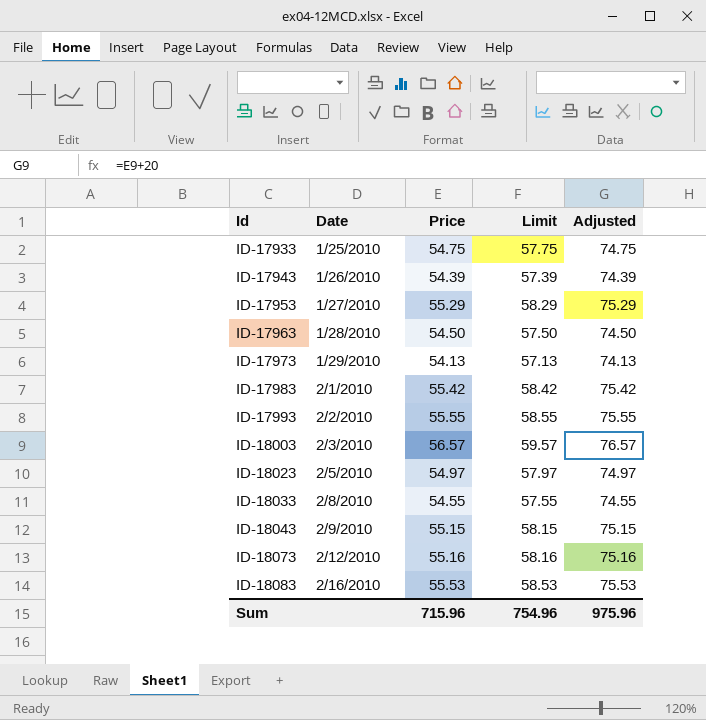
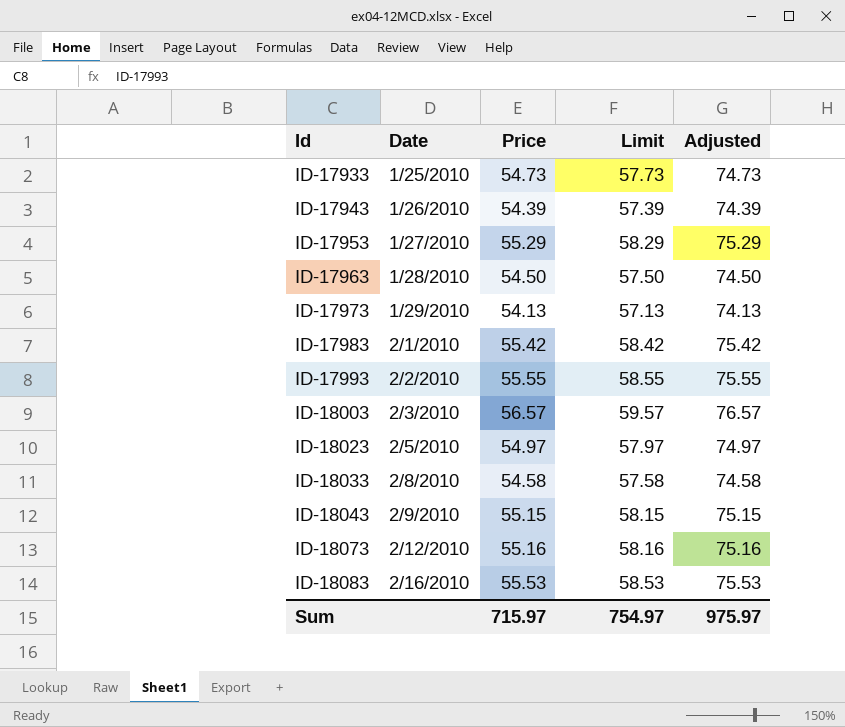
ID-17933 | Price: 54.75 -> 54.73
ID-17933 | Limit: 57.75 -> 57.73
ID-17933 | Adjusted: 74.75 -> 74.73
ID-18033 | Price: 54.55 -> 54.58
ID-18033 | Limit: 57.55 -> 57.58
ID-18033 | Adjusted: 74.55 -> 74.58
Sum | Price: 715.96 -> 715.97
Sum | Limit: 754.96 -> 754.97
Sum | Adjusted: 975.96 -> 975.97

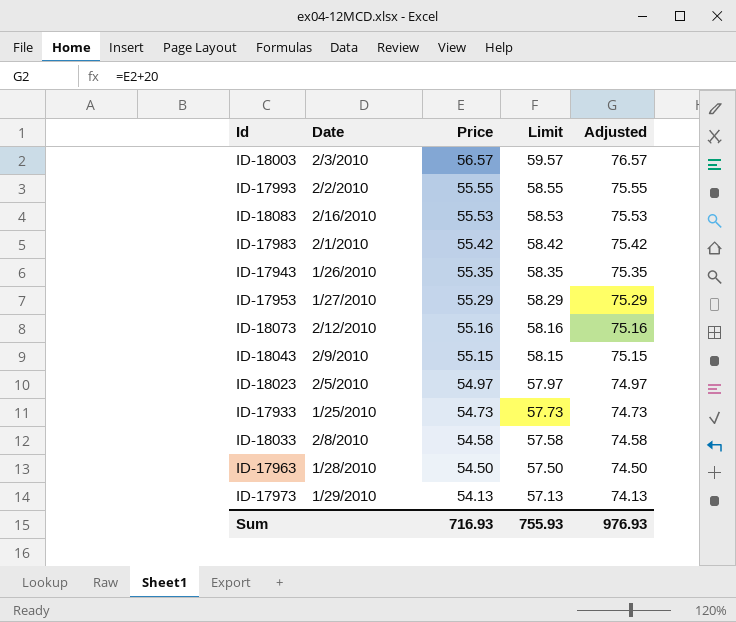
row order: Id ascending -> Price descending
ID-17943 | Price: 54.39 -> 55.35
ID-17943 | Limit: 57.39 -> 58.35
ID-17943 | Adjusted: 74.39 -> 75.35
Sum | Price: 715.97 -> 716.93
Sum | Limit: 754.97 -> 755.93
Sum | Adjusted: 975.97 -> 976.93

